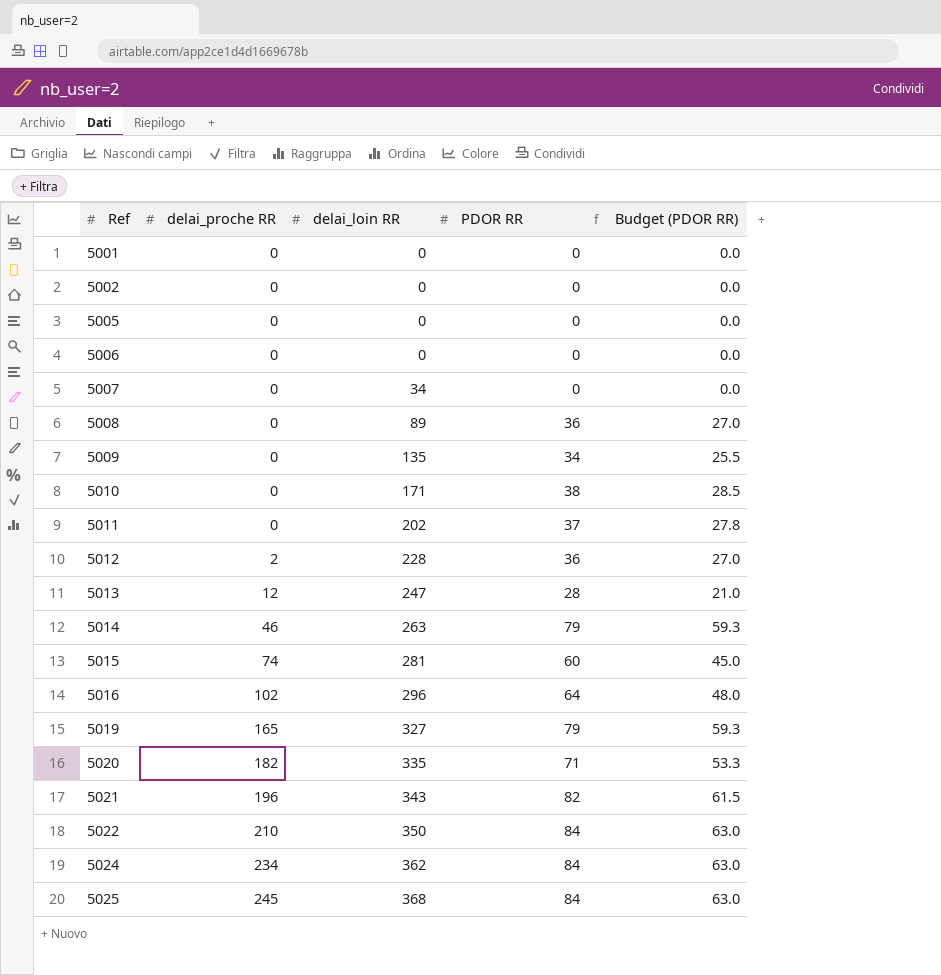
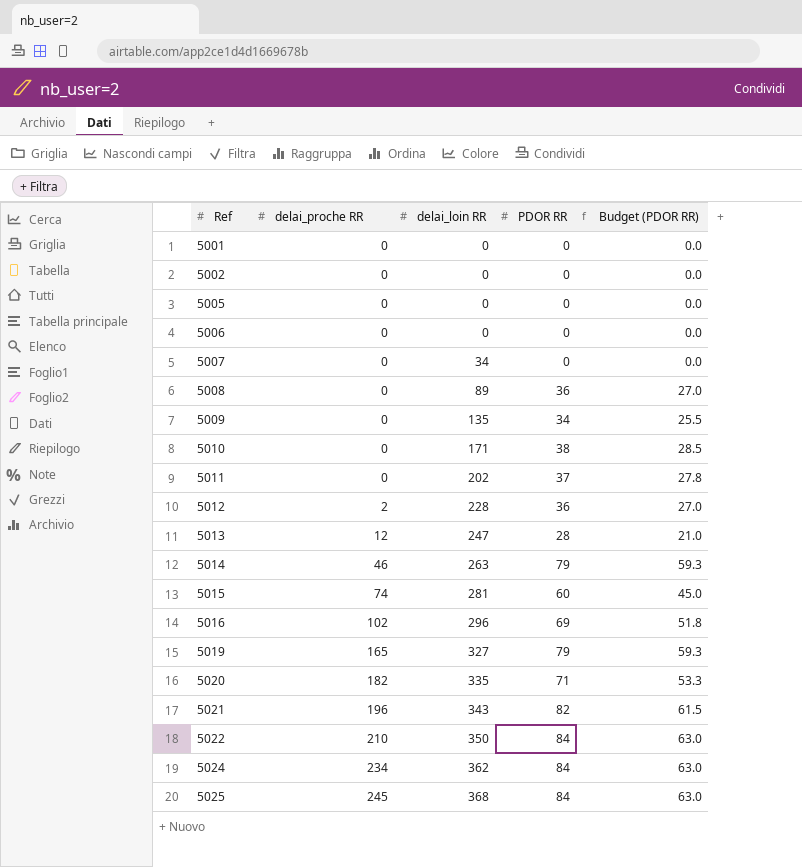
5016 | PDOR RR: 64 -> 69
5016 | Budget (PDOR RR): 48.0 -> 51.8

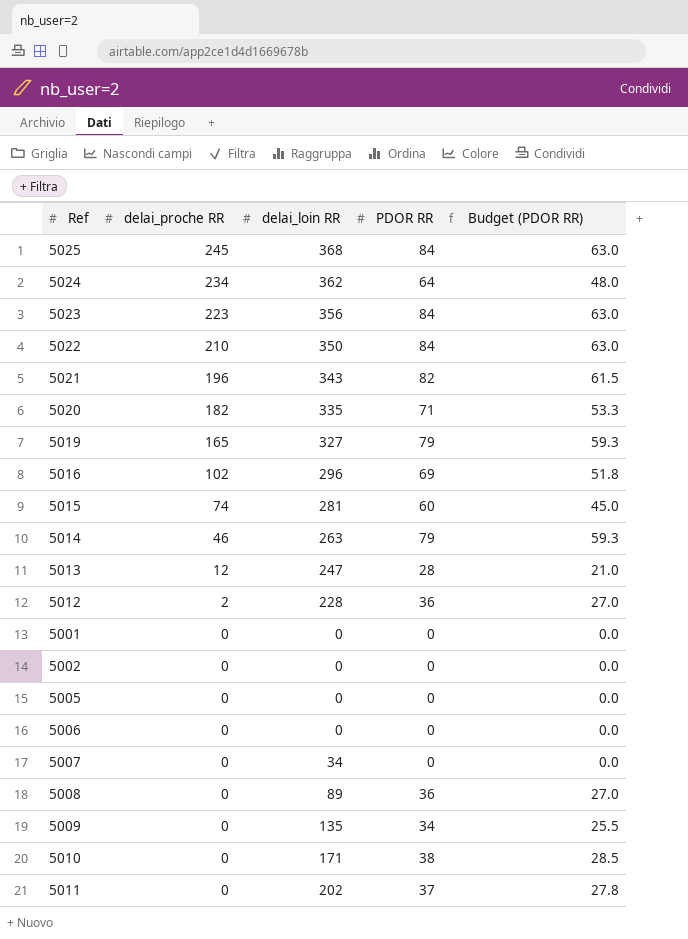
row order: Ref ascending -> delai_proche RR descending
5024 | PDOR RR: 84 -> 64
5024 | Budget (PDOR RR): 63.0 -> 48.0
row 5023: none -> 223 | 356 | 84 | 63.0

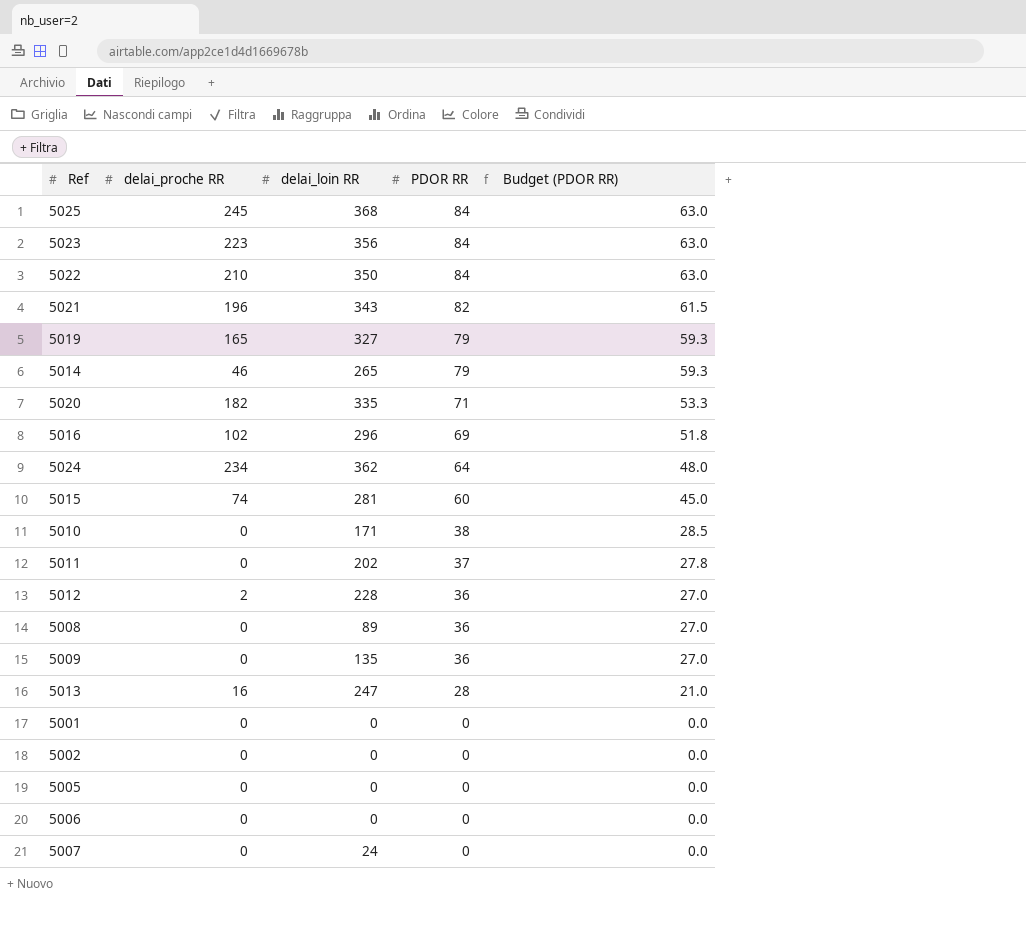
row order: delai_proche RR descending -> PDOR RR descending
5014 | delai_loin RR: 263 -> 265
5009 | PDOR RR: 34 -> 36
5009 | Budget (PDOR RR): 25.5 -> 27.0
5013 | delai_proche RR: 12 -> 16
5007 | delai_loin RR: 34 -> 24

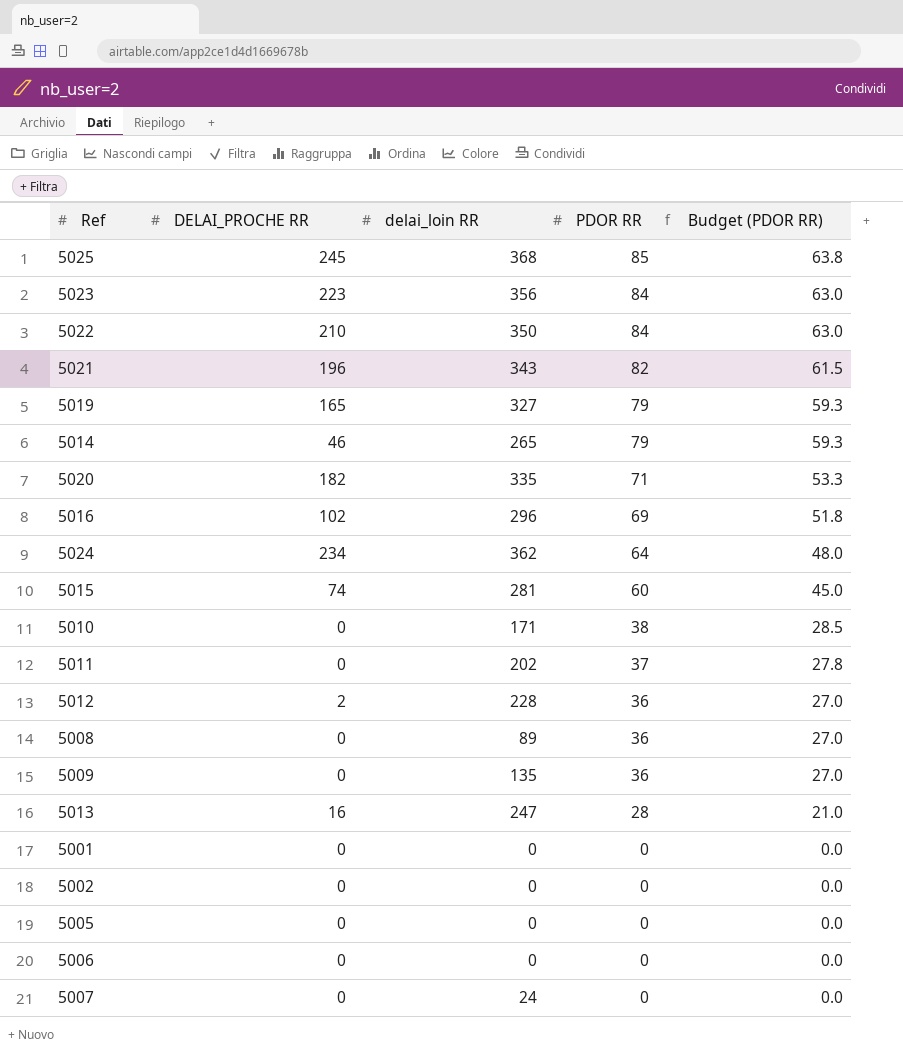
column name: delai_proche RR -> DELAI_PROCHE RR
5025 | PDOR RR: 84 -> 85
5025 | Budget (PDOR RR): 63.0 -> 63.8

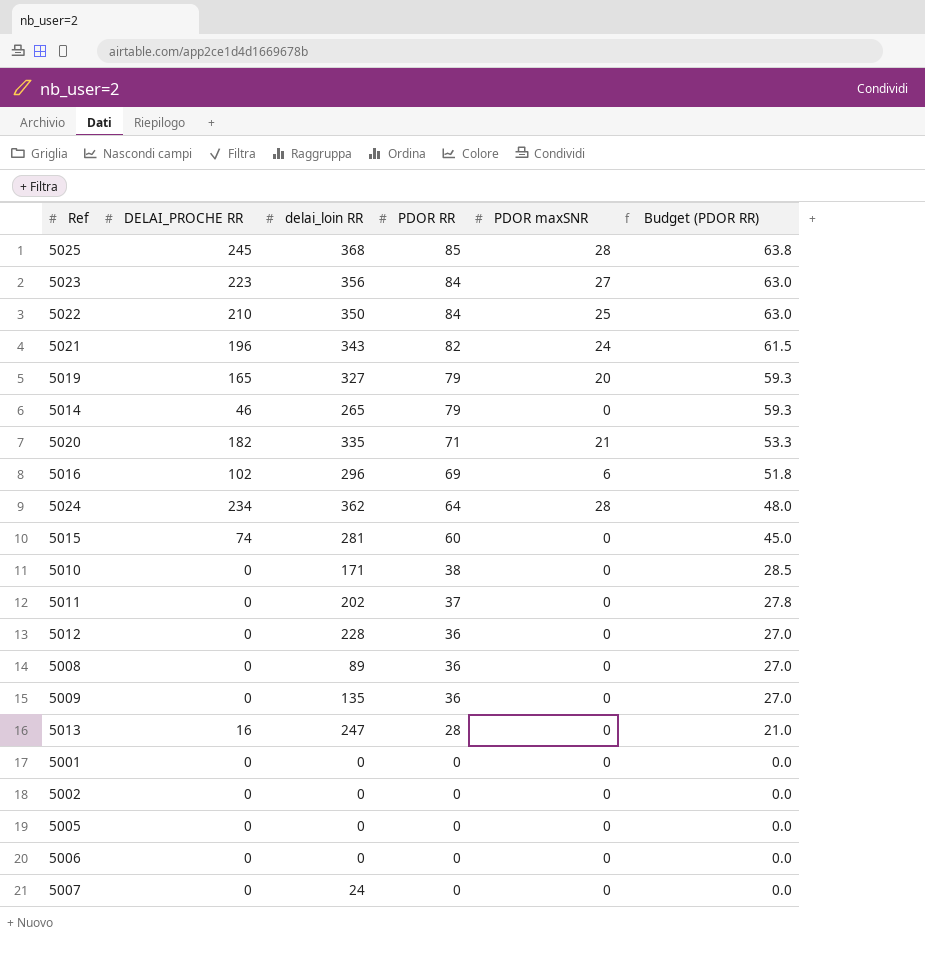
column PDOR maxSNR | position: none -> 5
5012 | DELAI_PROCHE RR: 2 -> 0

